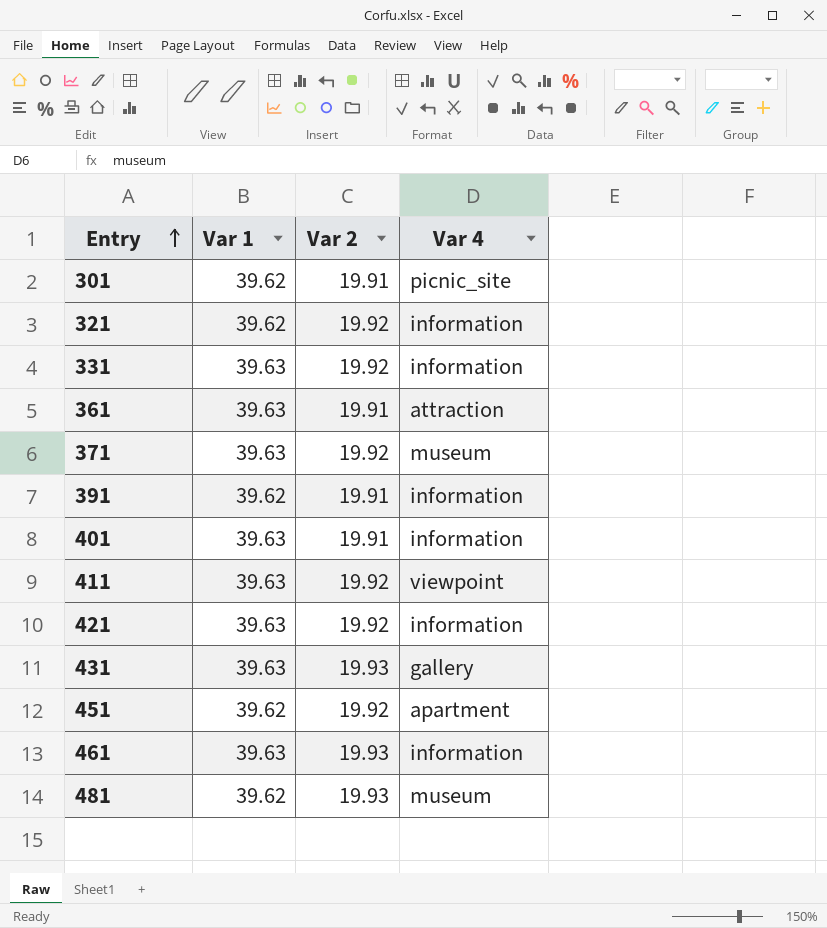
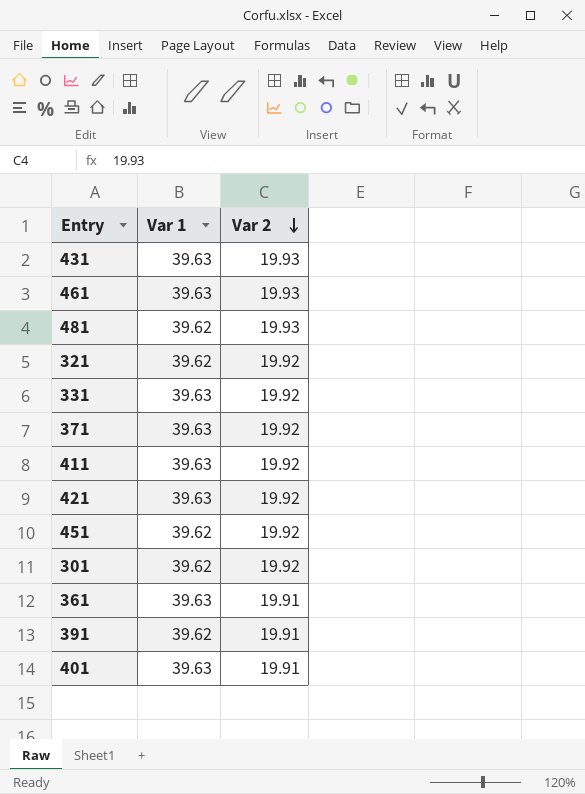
row order: Entry ascending -> Var 2 descending
column Var 4 | position: 4 -> none
301 | Var 2: 19.91 -> 19.92

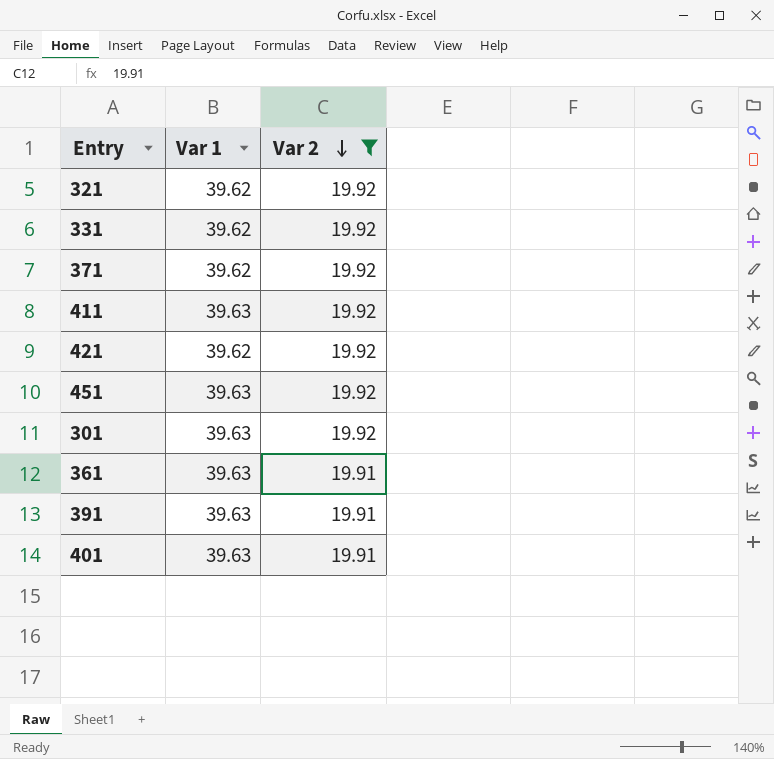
filter: none -> Var 2 != 19.93
331 | Var 1: 39.63 -> 39.62
371 | Var 1: 39.63 -> 39.62
421 | Var 1: 39.63 -> 39.62
451 | Var 1: 39.62 -> 39.63
301 | Var 1: 39.62 -> 39.63
391 | Var 1: 39.62 -> 39.63

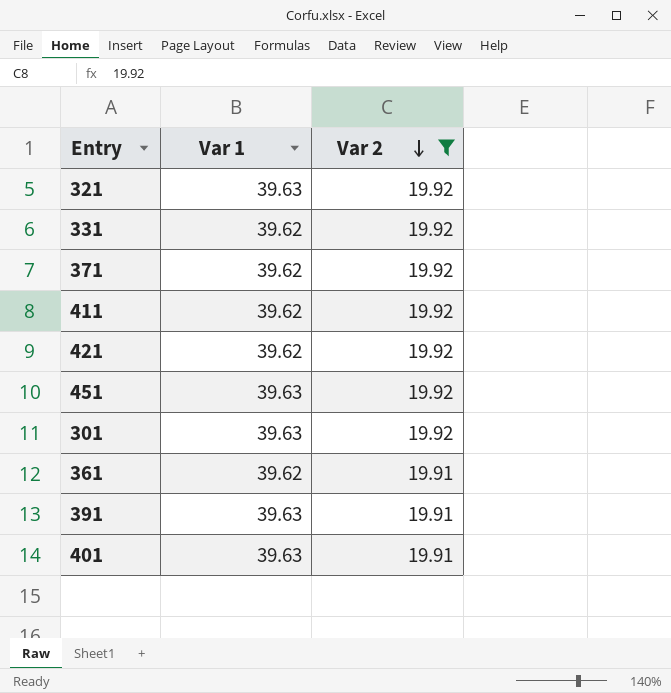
321 | Var 1: 39.62 -> 39.63
411 | Var 1: 39.63 -> 39.62
361 | Var 1: 39.63 -> 39.62

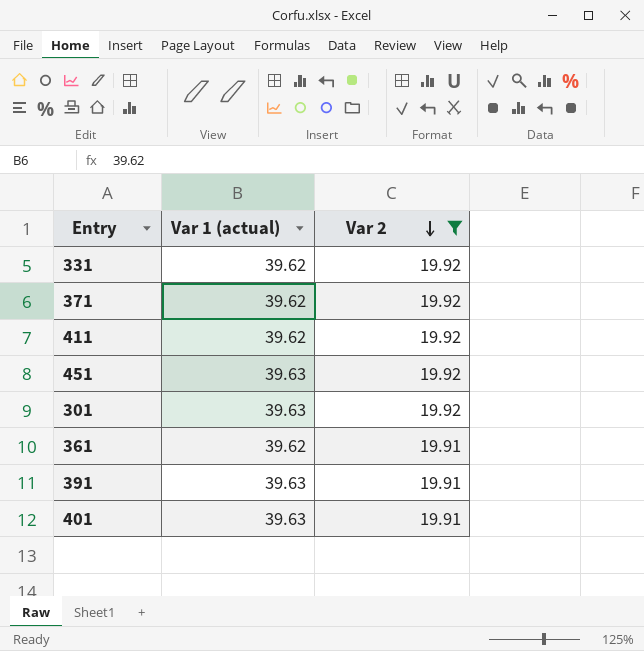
column name: Var 1 -> Var 1 (actual)
row 321: 39.63 | 19.92 -> none
row 421: 39.62 | 19.92 -> none

